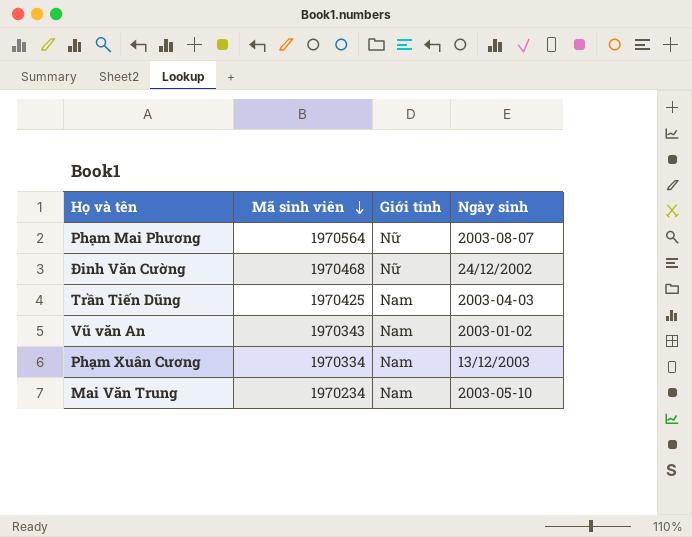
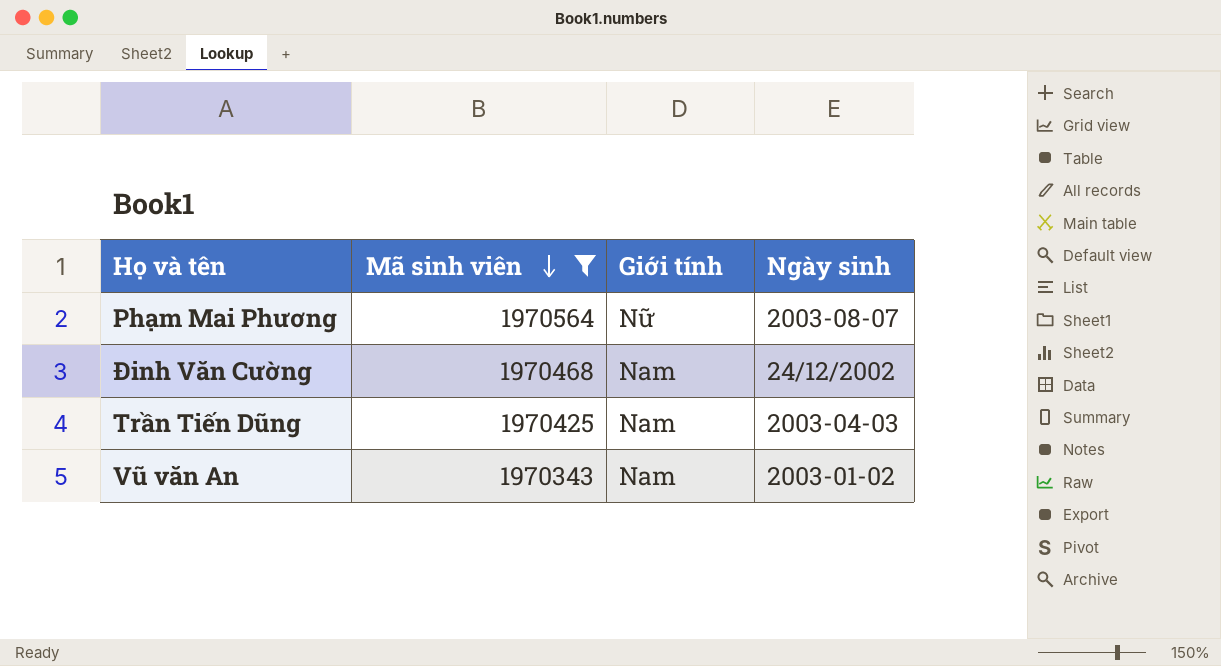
filter: none -> Mã sinh viên >= 1970343
Đinh Văn Cường | Giới tính: Nữ -> Nam

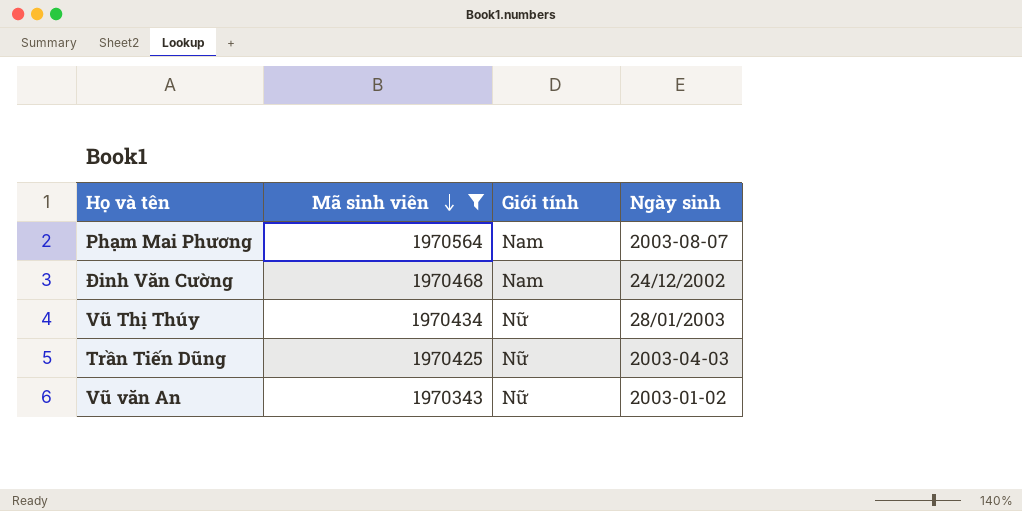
Phạm Mai Phương | Giới tính: Nữ -> Nam
row Vũ Thị Thúy: none -> 1970434 | Nữ | 28/01/2003
Trần Tiến Dũng | Giới tính: Nam -> Nữ
Vũ văn An | Giới tính: Nam -> Nữ

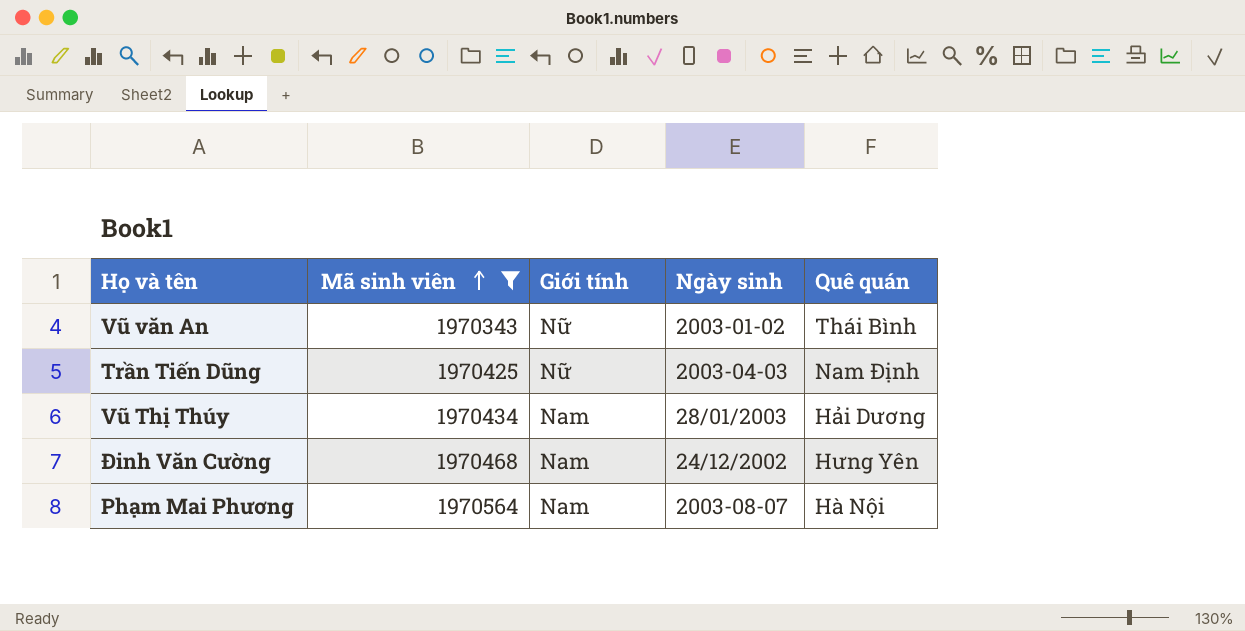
row order: Mã sinh viên descending -> Mã sinh viên ascending
column Quê quán | position: none -> 5
Vũ Thị Thúy | Giới tính: Nữ -> Nam

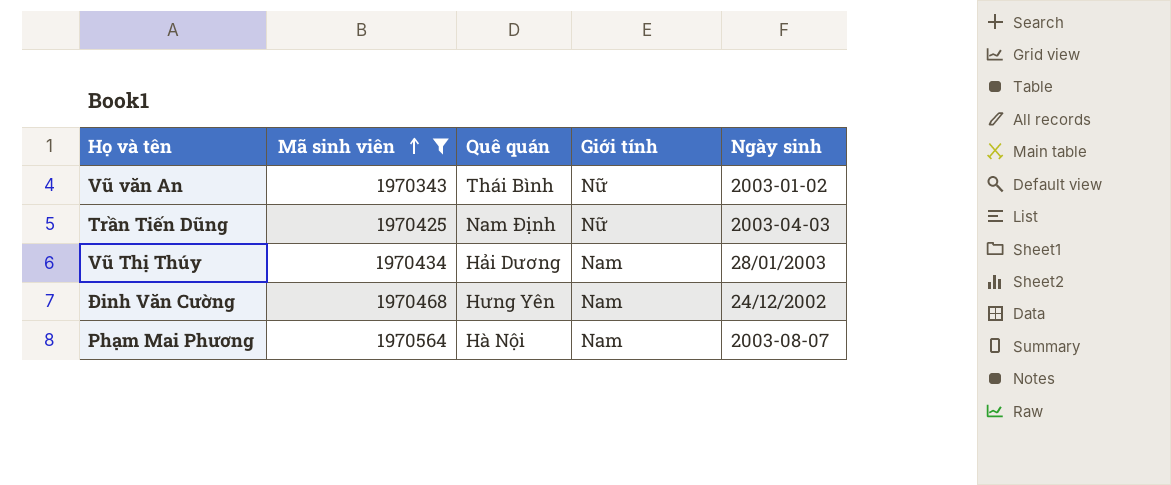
column Quê quán | position: 5 -> 3

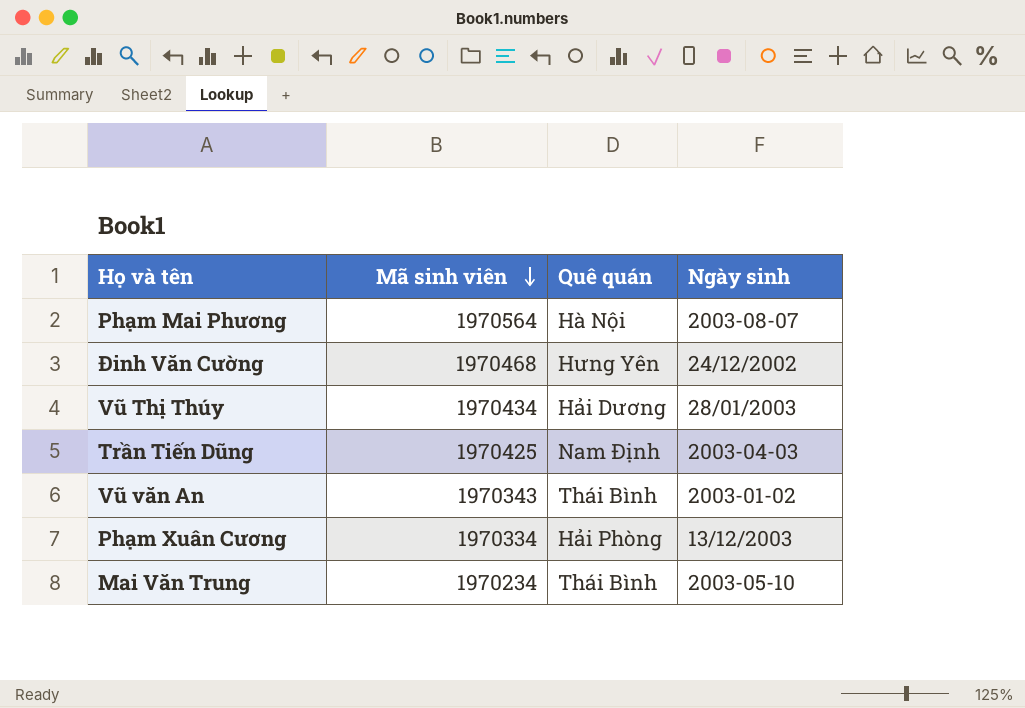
filter: Mã sinh viên >= 1970343 -> none
row order: Mã sinh viên ascending -> Mã sinh viên descending
column Giới tính | position: 4 -> none

